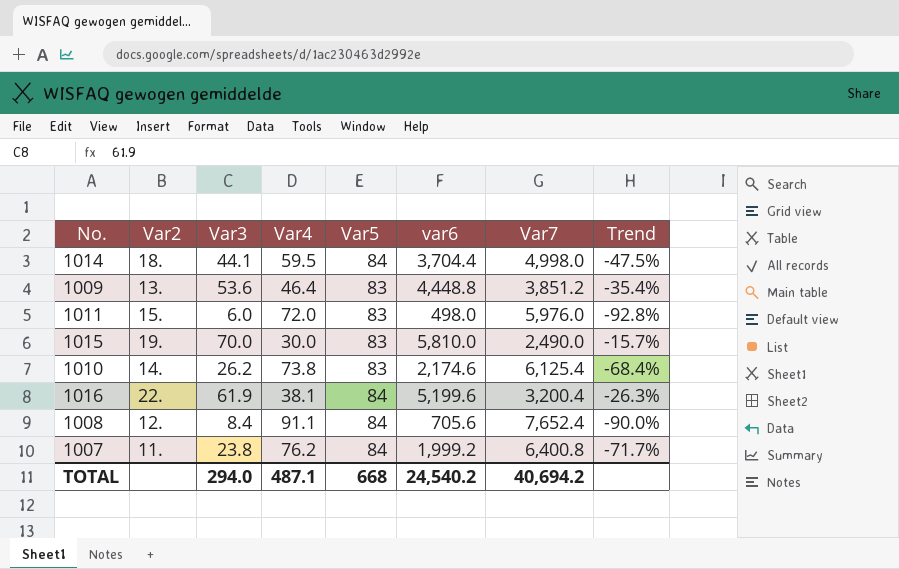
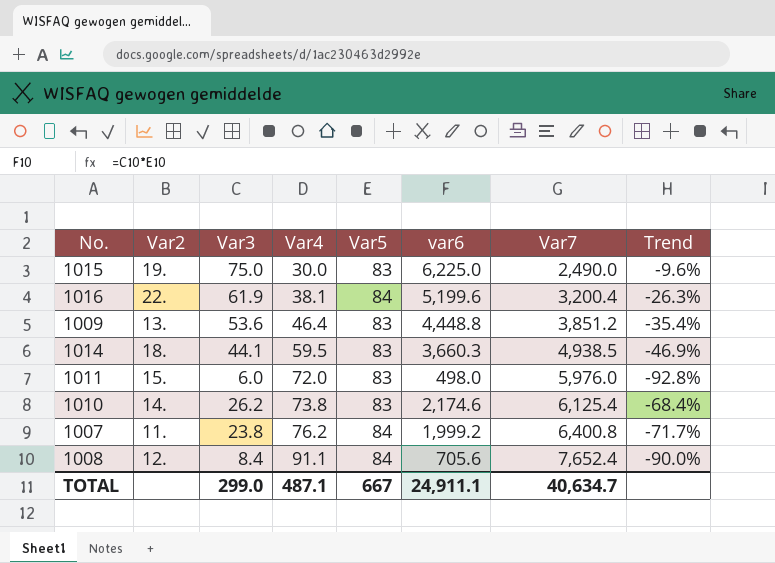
row order: none -> Var4 ascending
1015 | Var3: 70.0 -> 75.0
1015 | var6: 5,810.0 -> 6,225.0
1015 | Trend: -15.7% -> -9.6%
1014 | Var5: 84 -> 83
1014 | var6: 3,704.4 -> 3,660.3
1014 | Var7: 4,998.0 -> 4,938.5
1014 | Trend: -47.5% -> -46.9%
TOTAL | Var3: 294.0 -> 299.0
TOTAL | Var5: 668 -> 667
TOTAL | var6: 24,540.2 -> 24,911.1
TOTAL | Var7: 40,694.2 -> 40,634.7

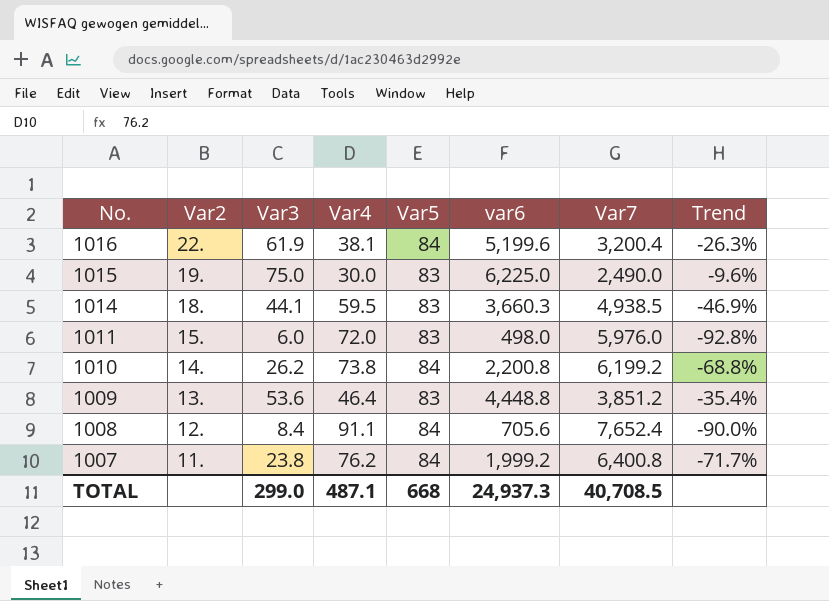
row order: Var4 ascending -> No. descending
1010 | Var5: 83 -> 84
1010 | var6: 2,174.6 -> 2,200.8
1010 | Var7: 6,125.4 -> 6,199.2
1010 | Trend: -68.4% -> -68.8%
TOTAL | Var5: 667 -> 668
TOTAL | var6: 24,911.1 -> 24,937.3
TOTAL | Var7: 40,634.7 -> 40,708.5

